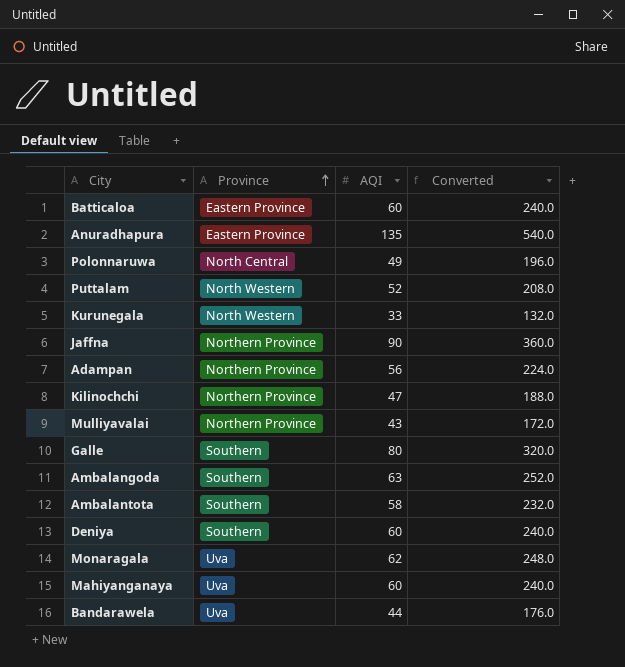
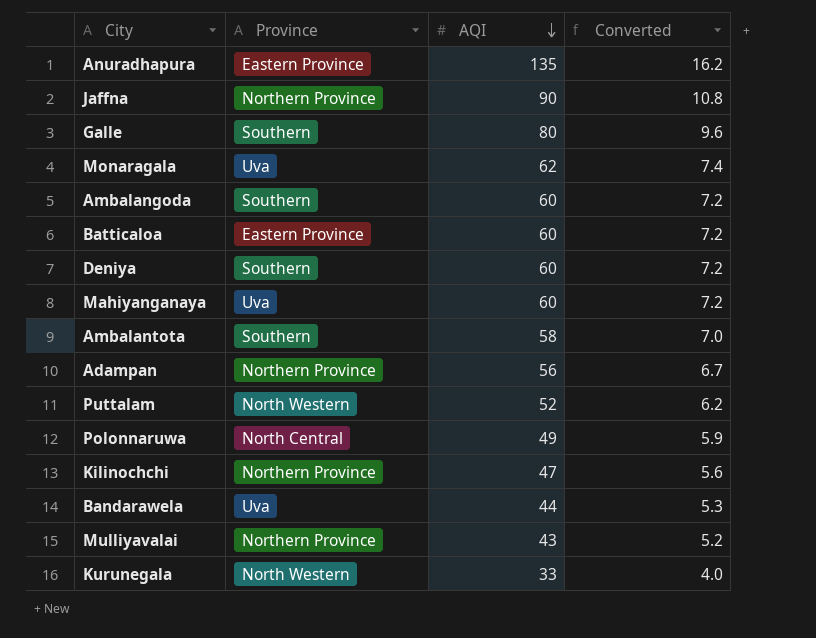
row order: Province ascending -> AQI descending
column Converted | formula: [AQI] * 4 -> [AQI] * 0.12
Ambalangoda | AQI: 63 -> 60

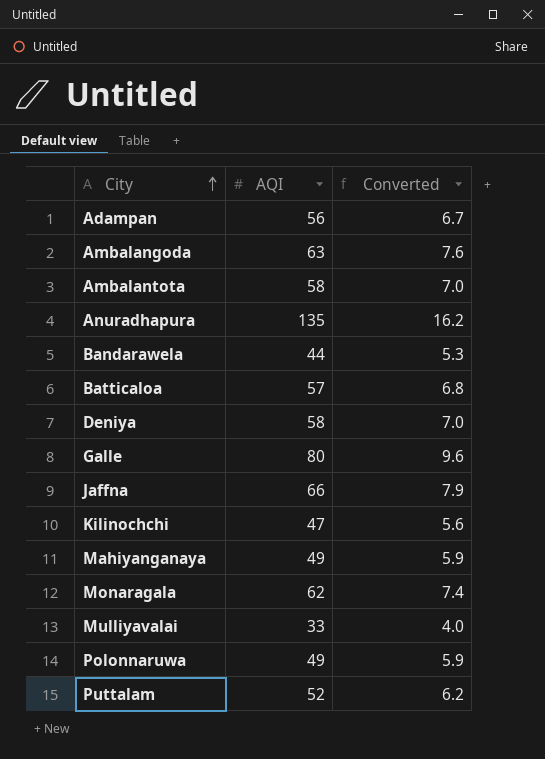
row order: AQI descending -> City ascending
column Province | position: 2 -> none
row Kurunegala: North Western | 33 | 4.0 -> none
Ambalangoda | AQI: 60 -> 63
Ambalangoda | Converted: 7.2 -> 7.6
Batticaloa | AQI: 60 -> 57
Batticaloa | Converted: 7.2 -> 6.8
Deniya | AQI: 60 -> 58
Deniya | Converted: 7.2 -> 7.0
Jaffna | AQI: 90 -> 66
Jaffna | Converted: 10.8 -> 7.9
Mahiyanganaya | AQI: 60 -> 49
Mahiyanganaya | Converted: 7.2 -> 5.9
Mulliyavalai | AQI: 43 -> 33
Mulliyavalai | Converted: 5.2 -> 4.0

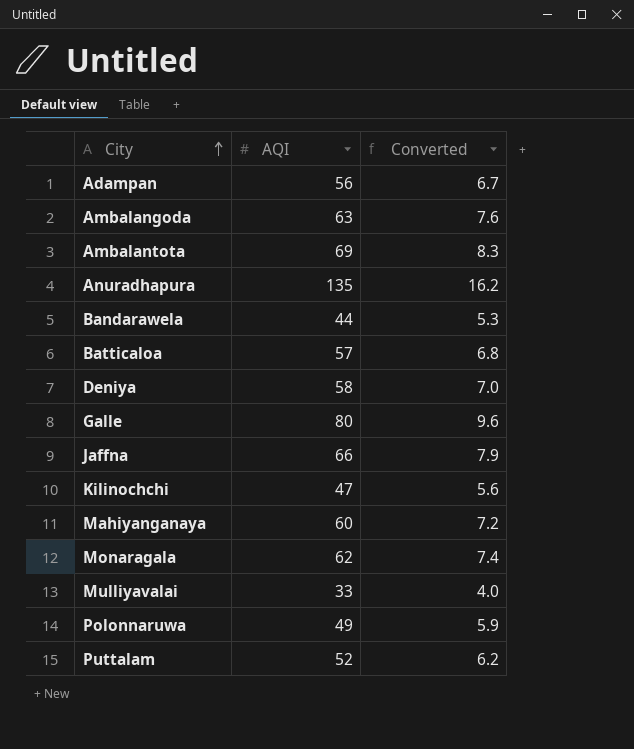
Ambalantota | AQI: 58 -> 69
Ambalantota | Converted: 7.0 -> 8.3
Mahiyanganaya | AQI: 49 -> 60
Mahiyanganaya | Converted: 5.9 -> 7.2

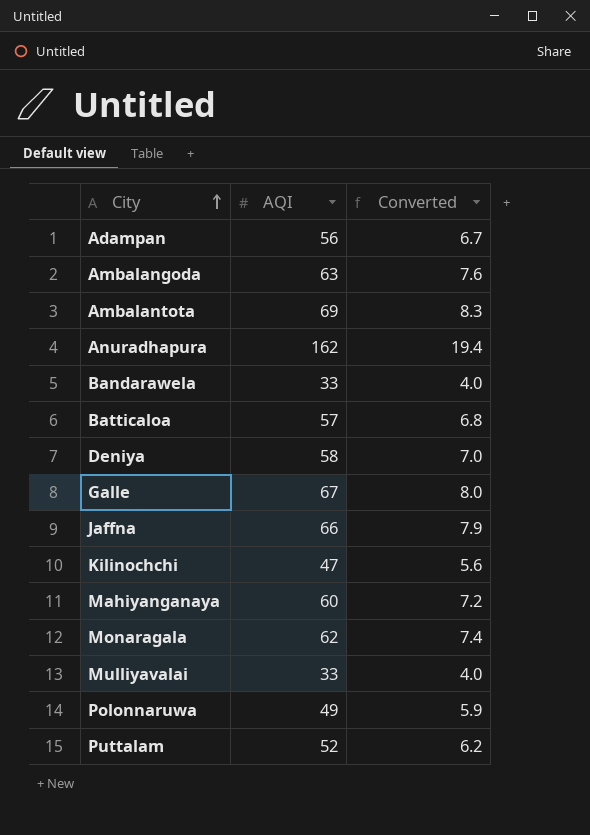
Anuradhapura | AQI: 135 -> 162
Anuradhapura | Converted: 16.2 -> 19.4
Bandarawela | AQI: 44 -> 33
Bandarawela | Converted: 5.3 -> 4.0
Galle | AQI: 80 -> 67
Galle | Converted: 9.6 -> 8.0

